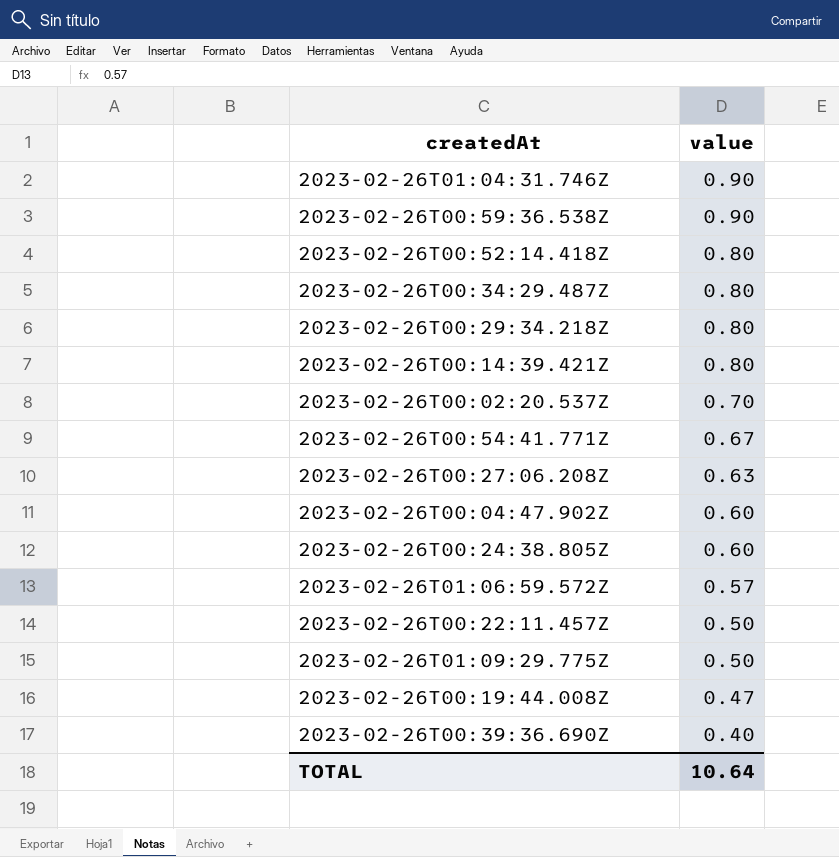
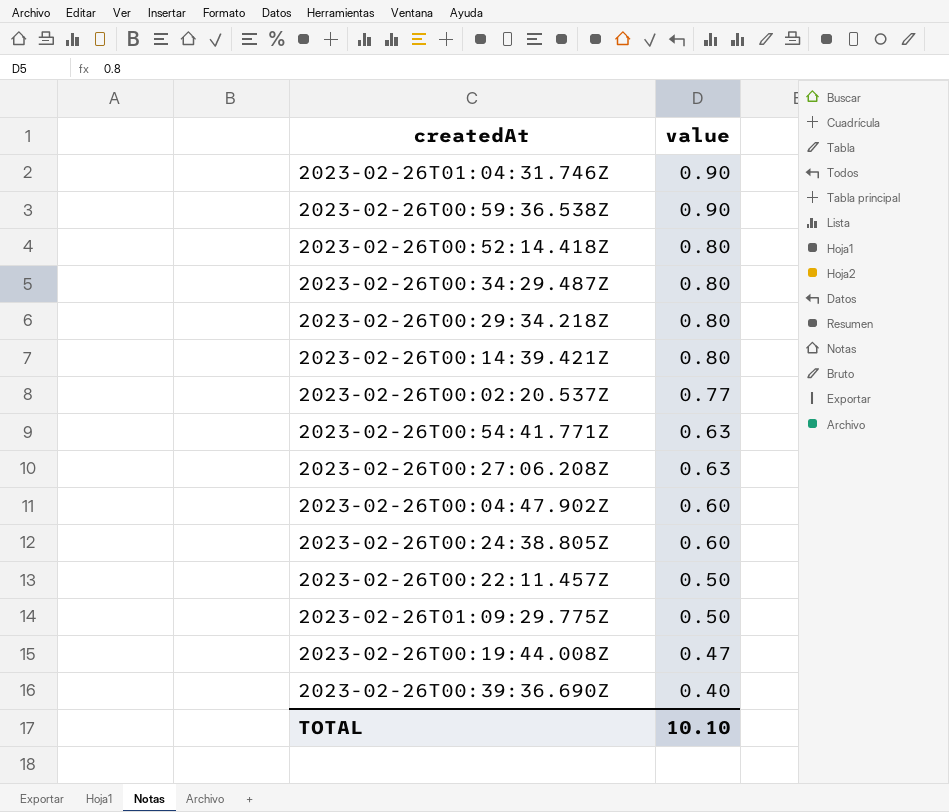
row 2023-02-26T01:06:59.572Z: 0.57 -> none
2023-02-26T00:02:20.537Z | value: 0.70 -> 0.77
2023-02-26T00:54:41.771Z | value: 0.67 -> 0.63
TOTAL | value: 10.64 -> 10.10

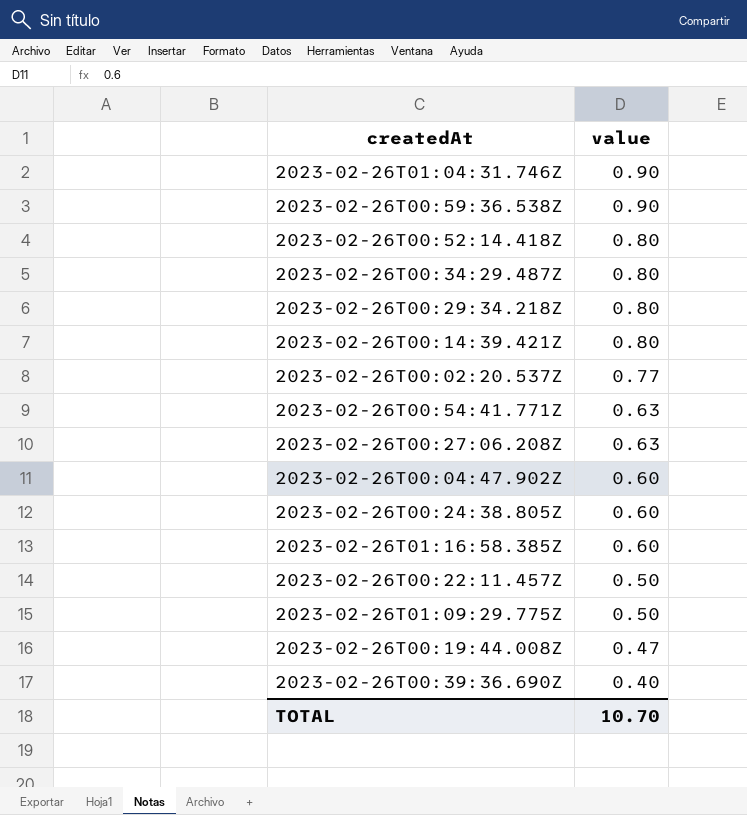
row 2023-02-26T01:16:58.385Z: none -> 0.60
TOTAL | value: 10.10 -> 10.70

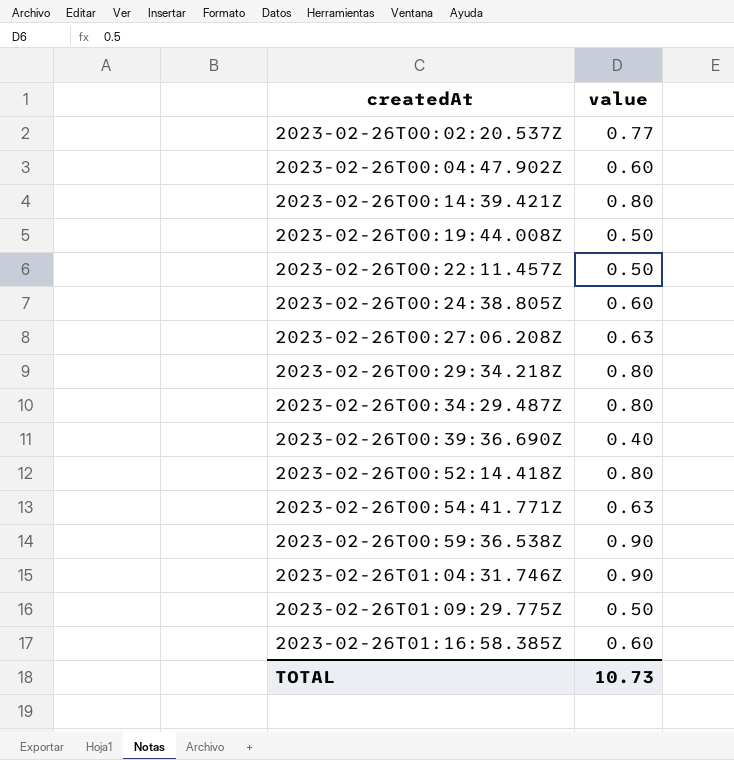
row order: value descending -> createdAt ascending
2023-02-26T00:19:44.008Z | value: 0.47 -> 0.50
TOTAL | value: 10.70 -> 10.73

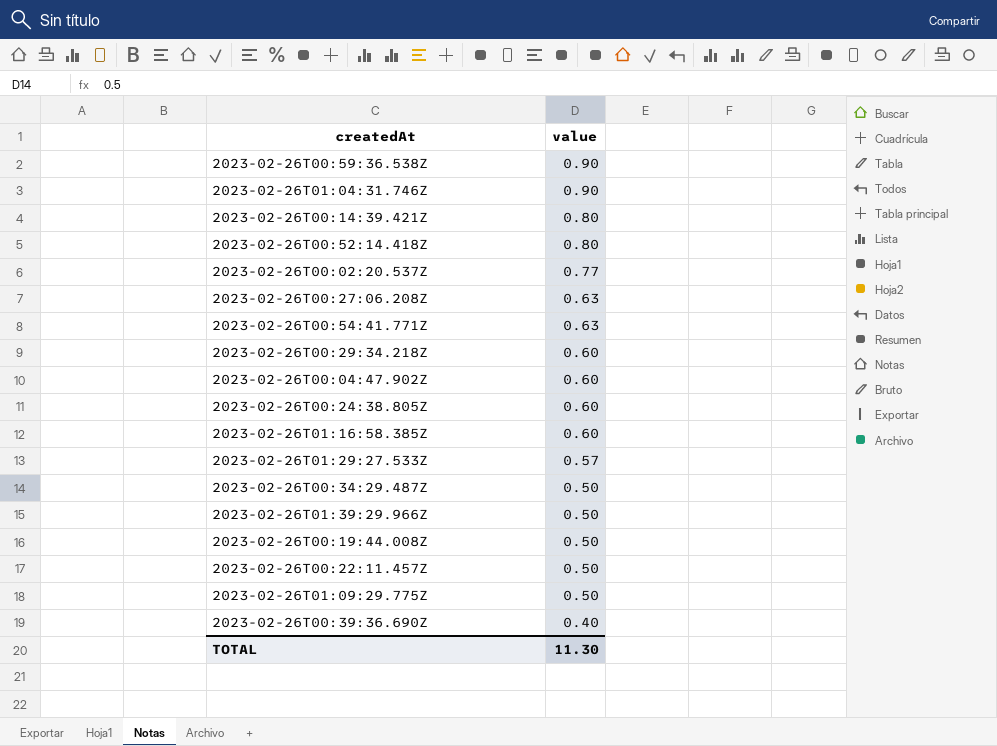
row order: createdAt ascending -> value descending
2023-02-26T00:29:34.218Z | value: 0.80 -> 0.60
row 2023-02-26T01:29:27.533Z: none -> 0.57
2023-02-26T00:34:29.487Z | value: 0.80 -> 0.50
row 2023-02-26T01:39:29.966Z: none -> 0.50
TOTAL | value: 10.73 -> 11.30

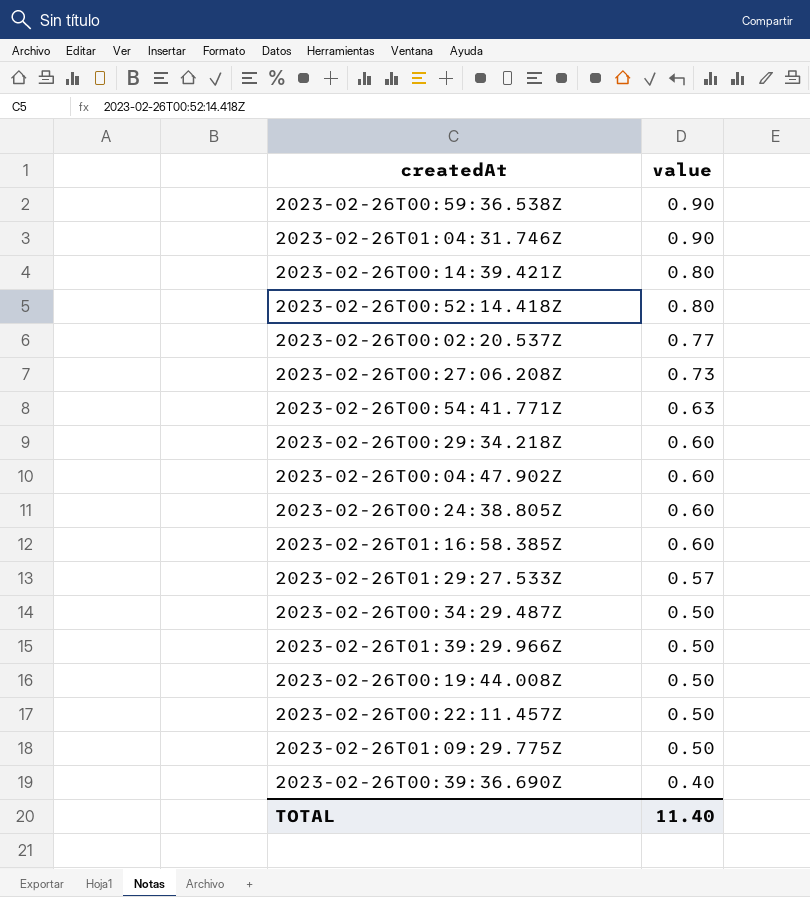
2023-02-26T00:27:06.208Z | value: 0.63 -> 0.73
TOTAL | value: 11.30 -> 11.40

